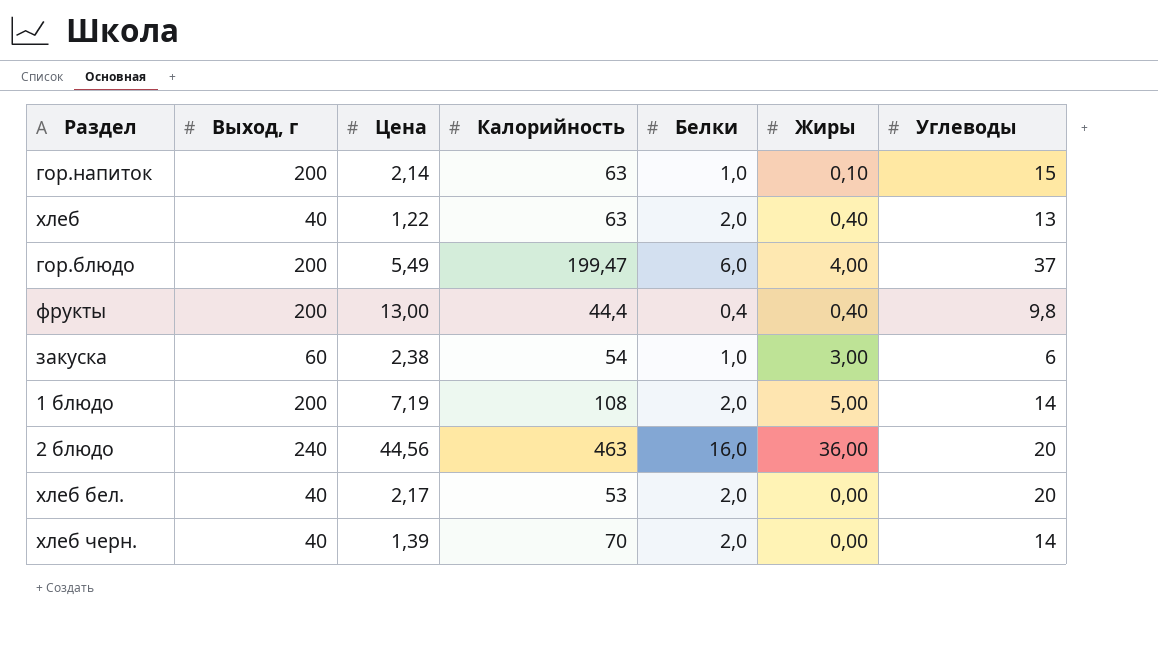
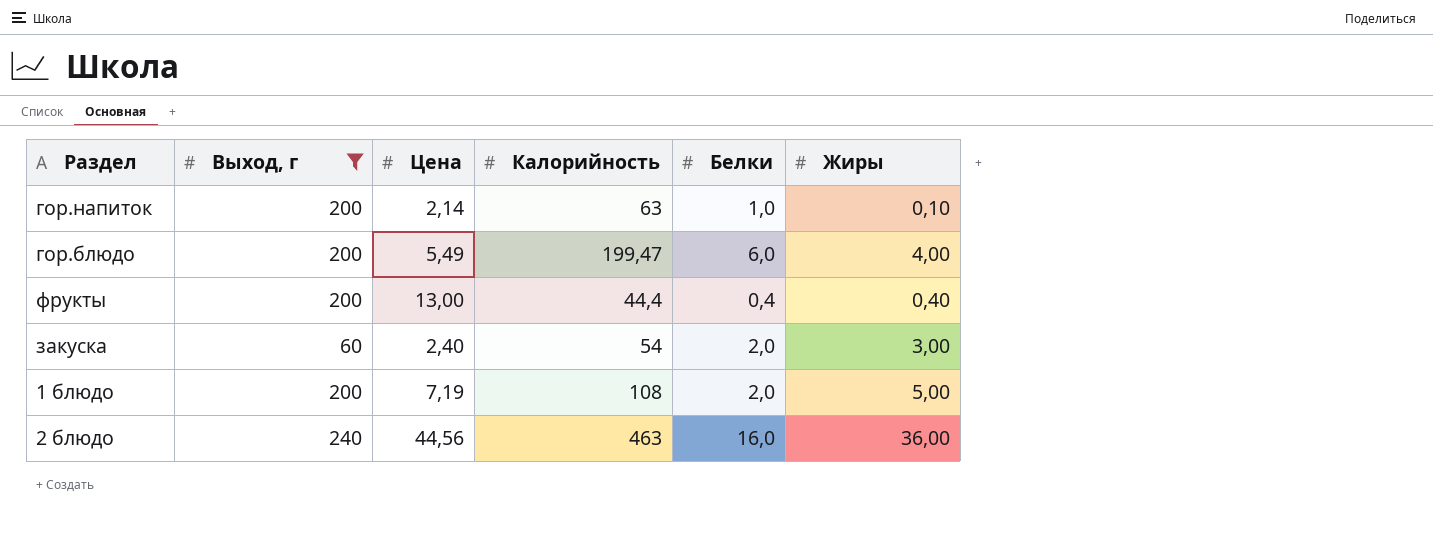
filter: none -> Выход, г != 40
column Углеводы | position: 7 -> none
закуска | Цена: 2,38 -> 2,40
закуска | Белки: 1,0 -> 2,0

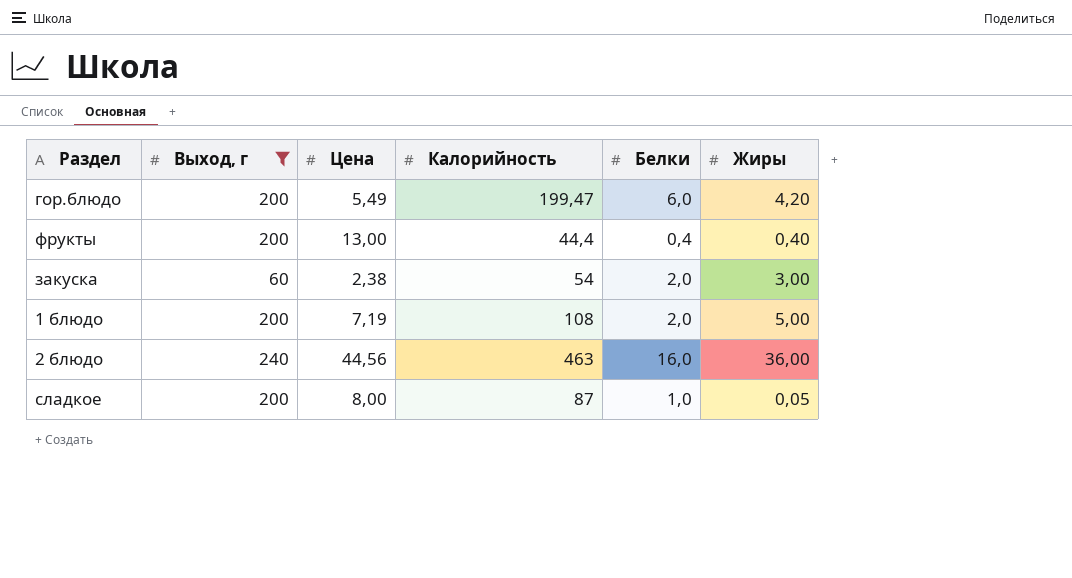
row гор.напиток: 200 | 2,14 | 63 | 1,0 | 0,10 -> none
гор.блюдо | Жиры: 4,00 -> 4,20
закуска | Цена: 2,40 -> 2,38
row сладкое: none -> 200 | 8,00 | 87 | 1,0 | 0,05

